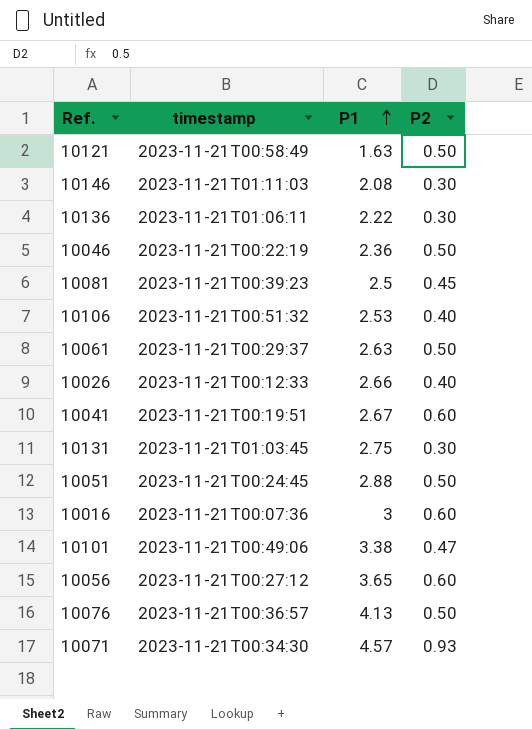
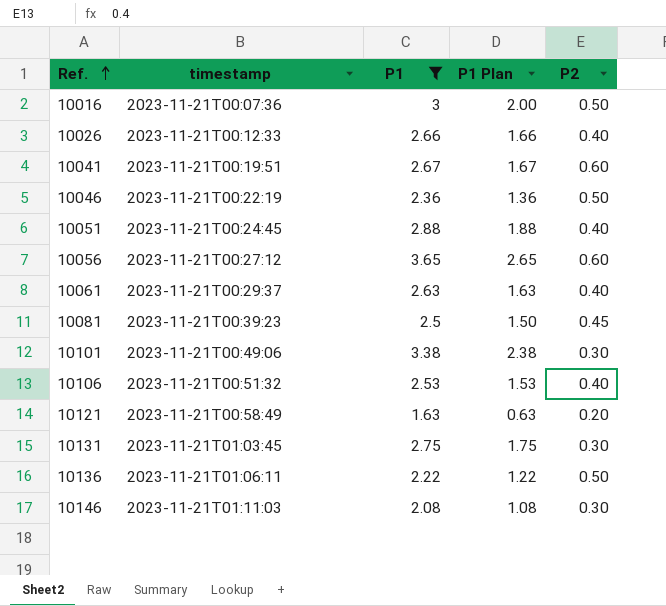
filter: none -> P1 <= 3.65
row order: P1 ascending -> Ref. ascending
column P1 Plan | formula: none -> [P1] - 1
10016 | P2: 0.60 -> 0.50
10051 | P2: 0.50 -> 0.40
10061 | P2: 0.50 -> 0.40
10101 | P2: 0.47 -> 0.30
10121 | P2: 0.50 -> 0.20
10136 | P2: 0.30 -> 0.50

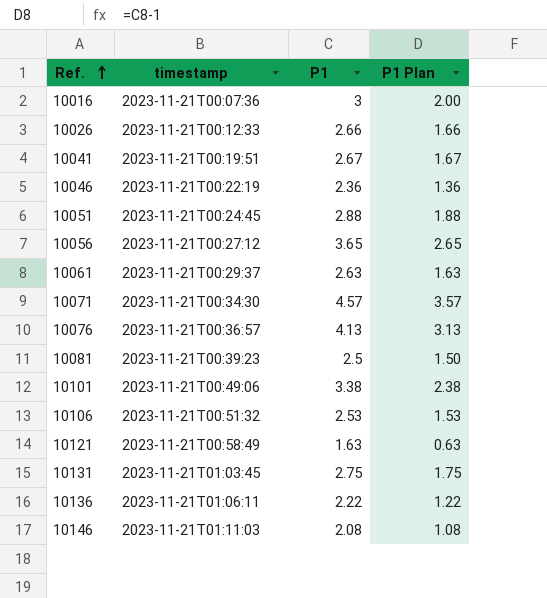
filter: P1 <= 3.65 -> none
column P2 | position: 5 -> none

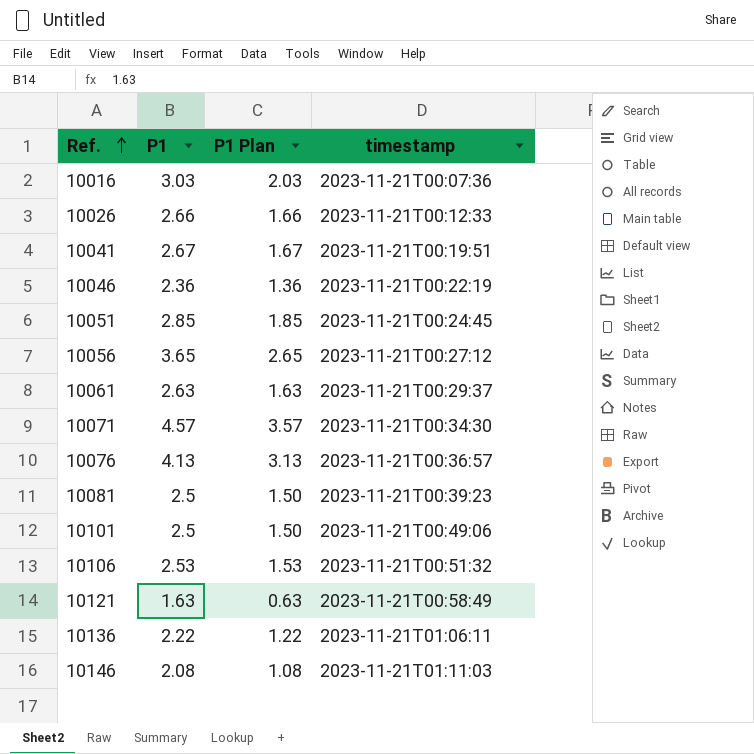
column timestamp | position: 2 -> 4
row 10131: 2023-11-21T01:03:45 | 2.75 | 1.75 -> none
10016 | P1: 3 -> 3.03
10016 | P1 Plan: 2.00 -> 2.03
10051 | P1: 2.88 -> 2.85
10051 | P1 Plan: 1.88 -> 1.85
10101 | P1: 3.38 -> 2.5
10101 | P1 Plan: 2.38 -> 1.50

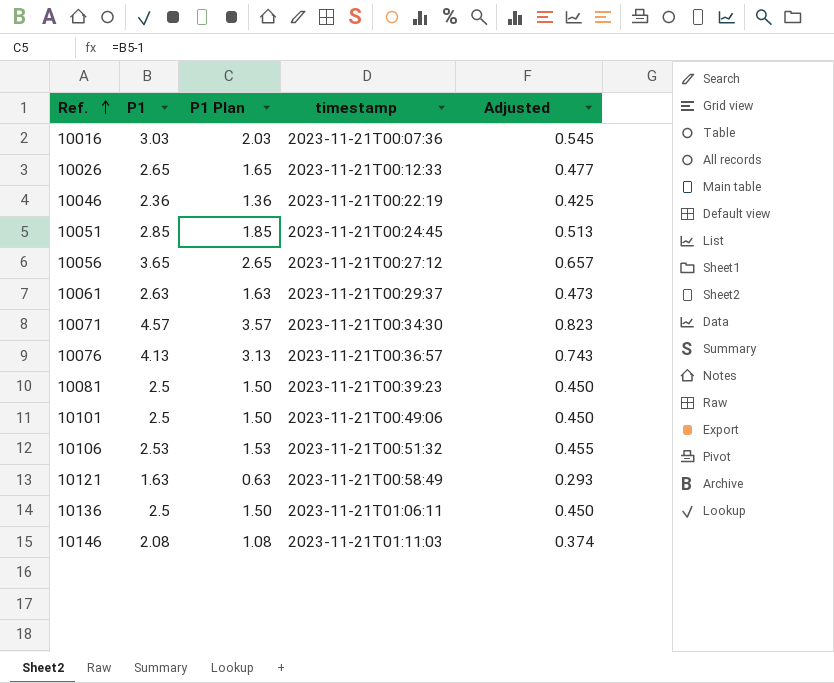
column Adjusted | formula: none -> [P1] * 0.18
row 10041: 2.67 | 1.67 | 2023-11-21T00:19:51 -> none
10026 | P1: 2.66 -> 2.65
10026 | P1 Plan: 1.66 -> 1.65
10136 | P1: 2.22 -> 2.5
10136 | P1 Plan: 1.22 -> 1.50

